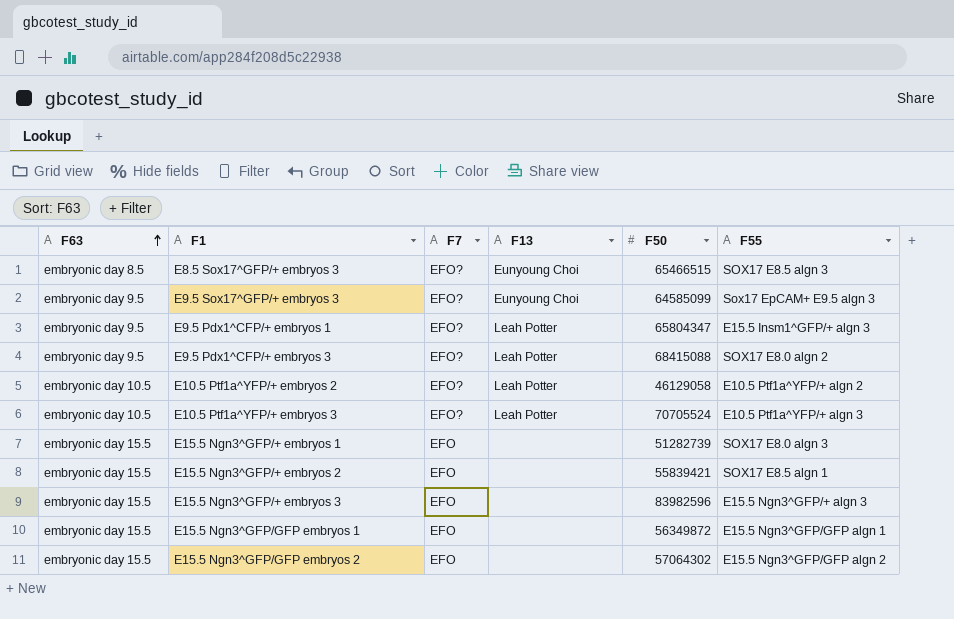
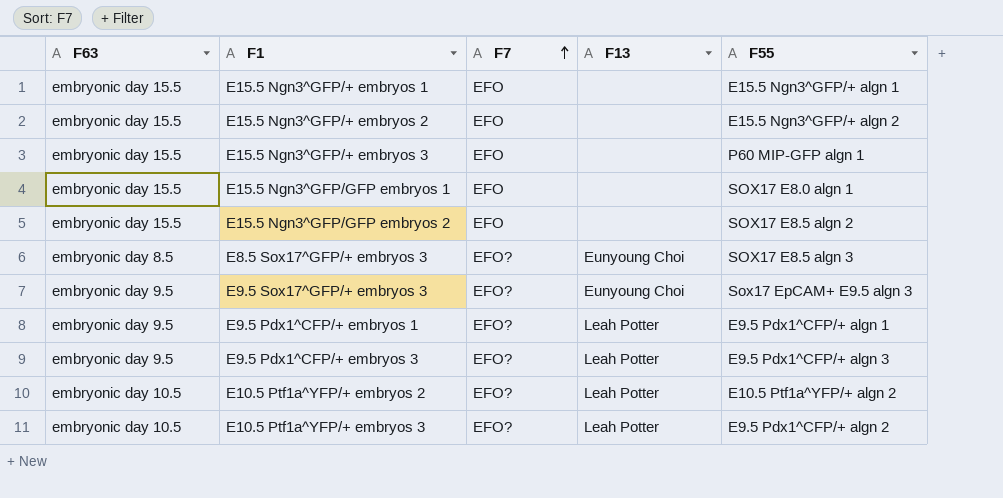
row order: F63 ascending -> F7 ascending
column F50 | position: 5 -> none
E15.5 Ngn3^GFP/+ embryos 1 | F55: SOX17 E8.0 algn 3 -> E15.5 Ngn3^GFP/+ algn 1
E15.5 Ngn3^GFP/+ embryos 2 | F55: SOX17 E8.5 algn 1 -> E15.5 Ngn3^GFP/+ algn 2
E15.5 Ngn3^GFP/+ embryos 3 | F55: E15.5 Ngn3^GFP/+ algn 3 -> P60 MIP-GFP algn 1
E15.5 Ngn3^GFP/GFP embryos 1 | F55: E15.5 Ngn3^GFP/GFP algn 1 -> SOX17 E8.0 algn 1
E15.5 Ngn3^GFP/GFP embryos 2 | F55: E15.5 Ngn3^GFP/GFP algn 2 -> SOX17 E8.5 algn 2
E9.5 Pdx1^CFP/+ embryos 1 | F55: E15.5 Insm1^GFP/+ algn 3 -> E9.5 Pdx1^CFP/+ algn 1
E9.5 Pdx1^CFP/+ embryos 3 | F55: SOX17 E8.0 algn 2 -> E9.5 Pdx1^CFP/+ algn 3
E10.5 Ptf1a^YFP/+ embryos 3 | F55: E10.5 Ptf1a^YFP/+ algn 3 -> E9.5 Pdx1^CFP/+ algn 2

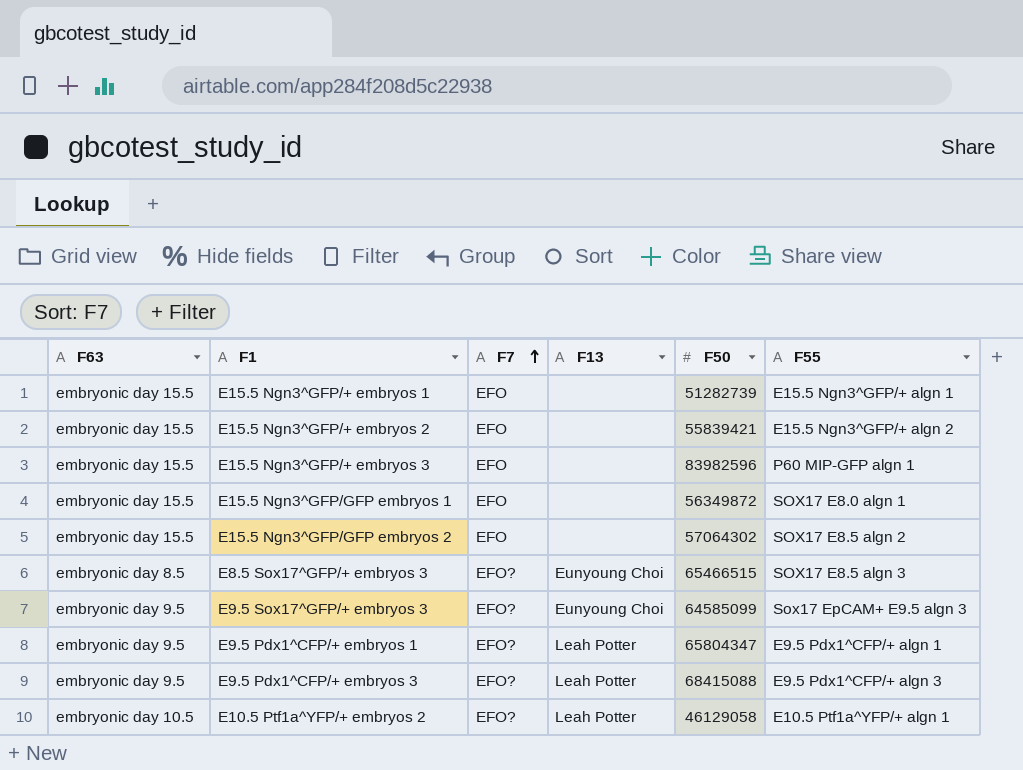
column F50 | position: none -> 5
row E10.5 Ptf1a^YFP/+ embryos 3: embryonic day 10.5 | EFO? | Leah Potter | E9.5 Pdx1^CFP/+ algn 2 -> none
E10.5 Ptf1a^YFP/+ embryos 2 | F55: E10.5 Ptf1a^YFP/+ algn 2 -> E10.5 Ptf1a^YFP/+ algn 1

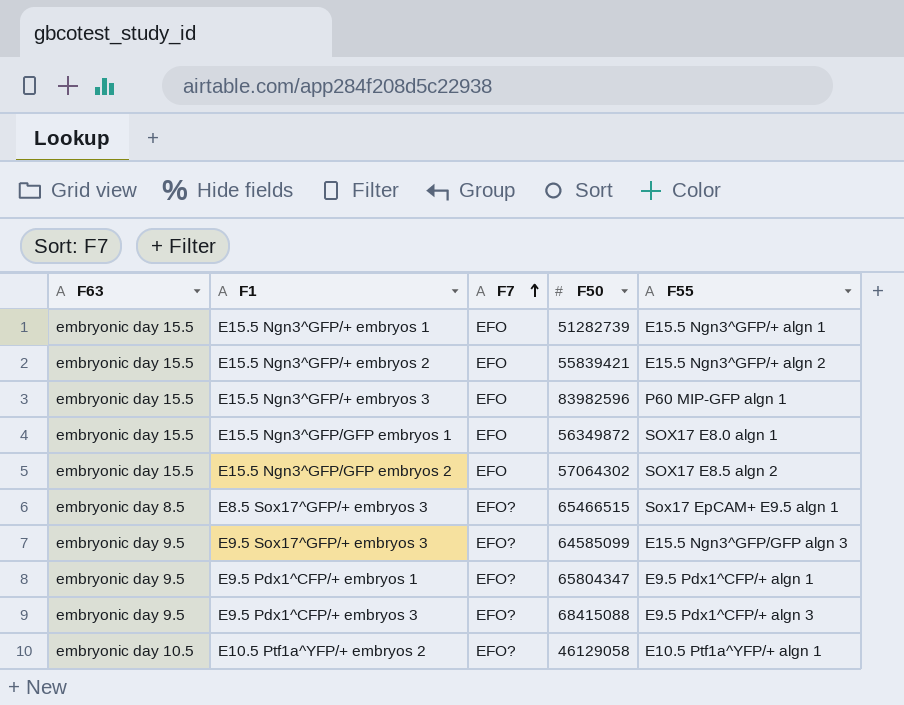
column F13 | position: 4 -> none
E8.5 Sox17^GFP/+ embryos 3 | F55: SOX17 E8.5 algn 3 -> Sox17 EpCAM+ E9.5 algn 1
E9.5 Sox17^GFP/+ embryos 3 | F55: Sox17 EpCAM+ E9.5 algn 3 -> E15.5 Ngn3^GFP/GFP algn 3

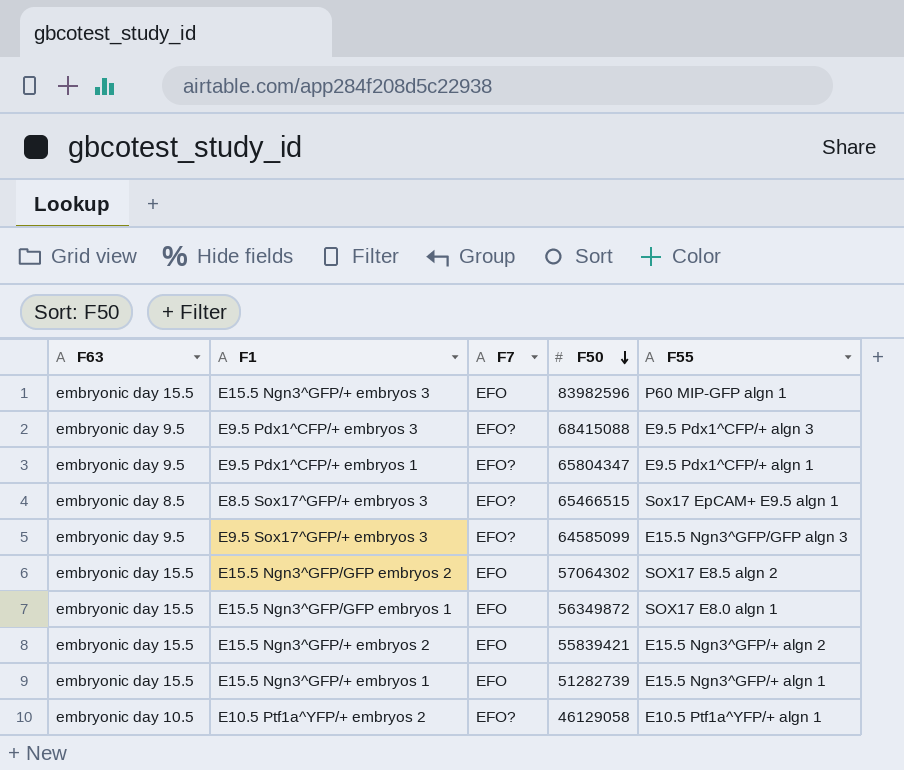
row order: F7 ascending -> F50 descending

